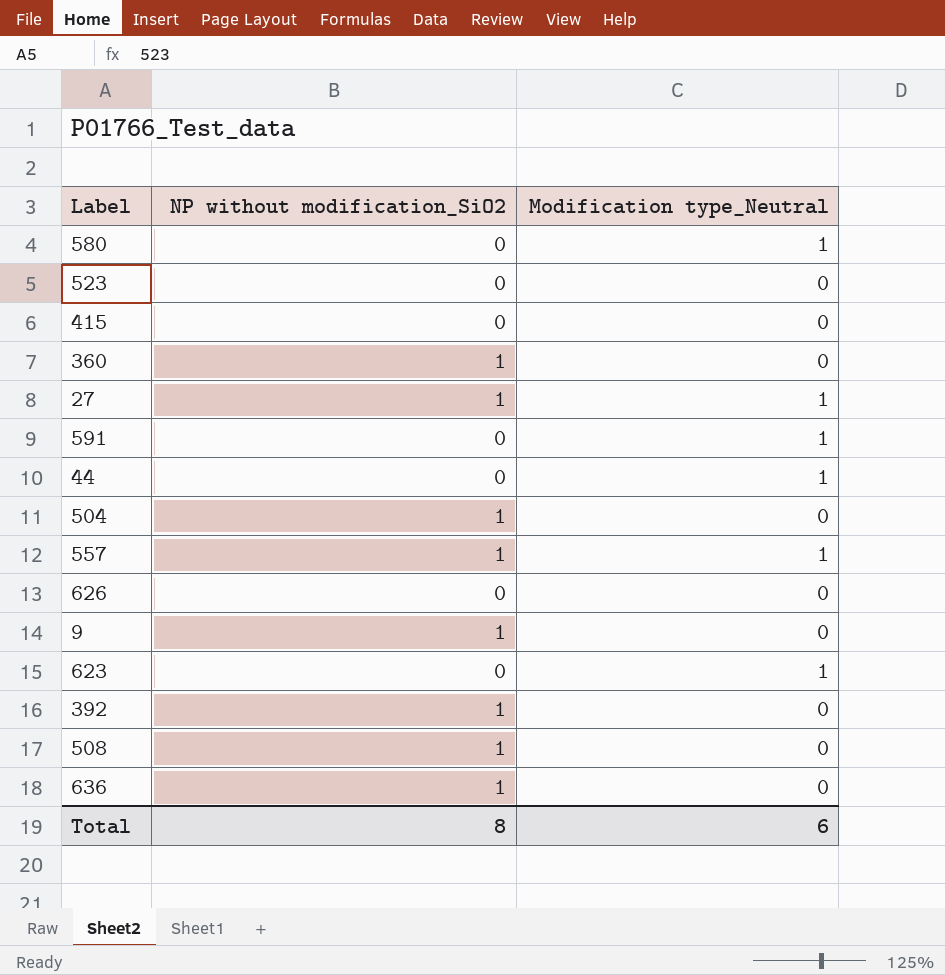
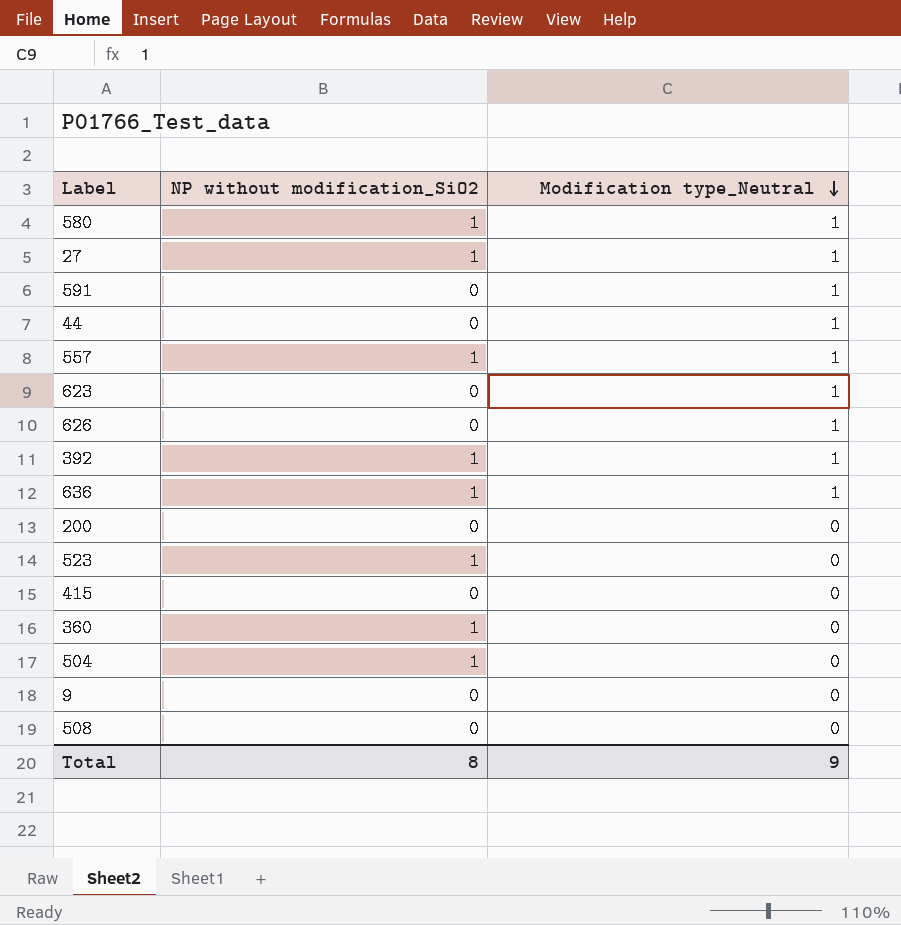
row order: none -> Modification type_Neutral descending
580 | NP without modification_SiO2: 0 -> 1
626 | Modification type_Neutral: 0 -> 1
392 | Modification type_Neutral: 0 -> 1
636 | Modification type_Neutral: 0 -> 1
row 200: none -> 0 | 0
523 | NP without modification_SiO2: 0 -> 1
9 | NP without modification_SiO2: 1 -> 0
508 | NP without modification_SiO2: 1 -> 0
Total | Modification type_Neutral: 6 -> 9

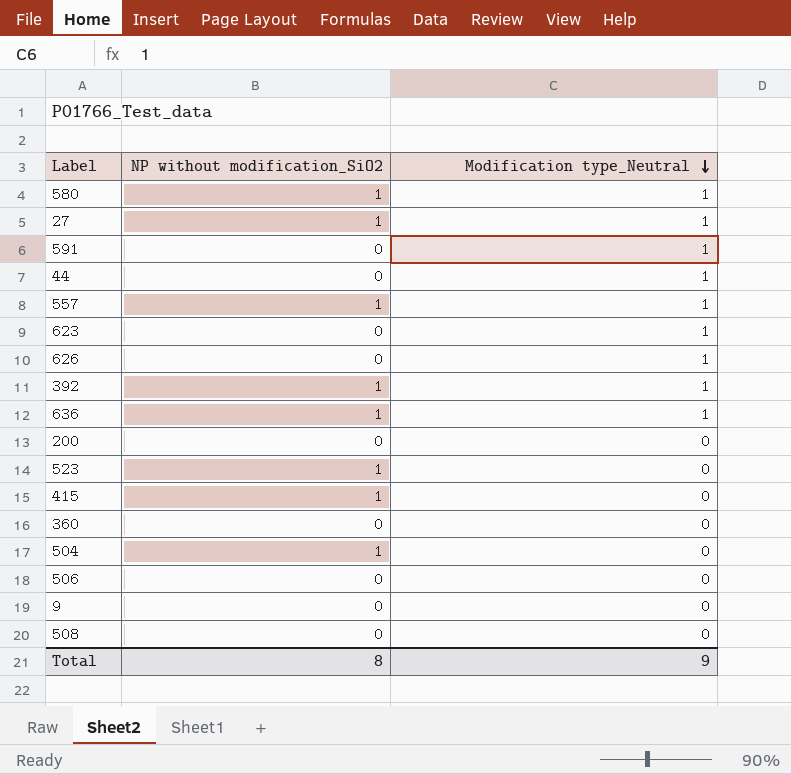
415 | NP without modification_SiO2: 0 -> 1
360 | NP without modification_SiO2: 1 -> 0
row 506: none -> 0 | 0

